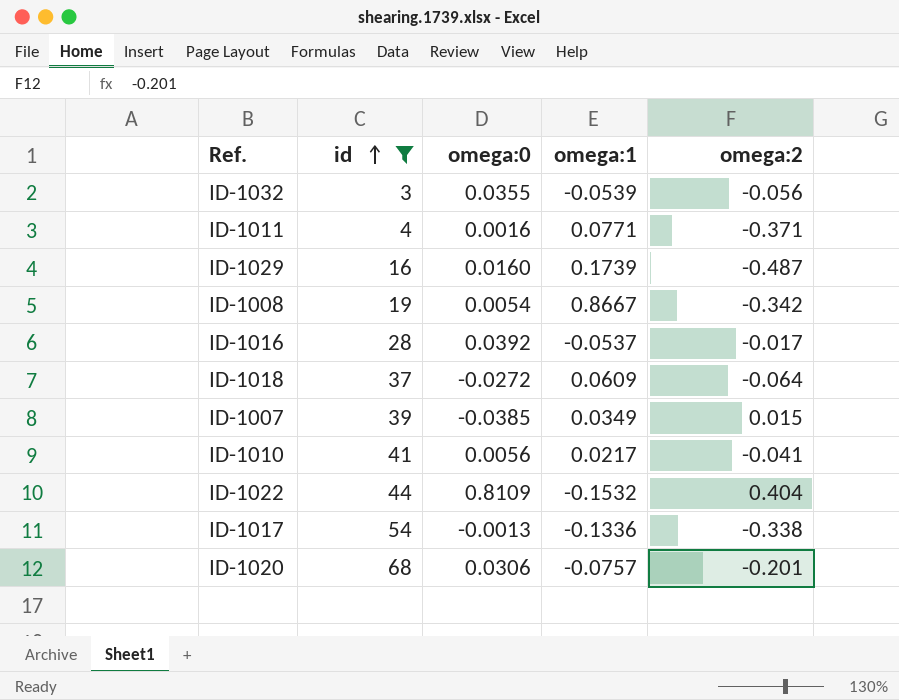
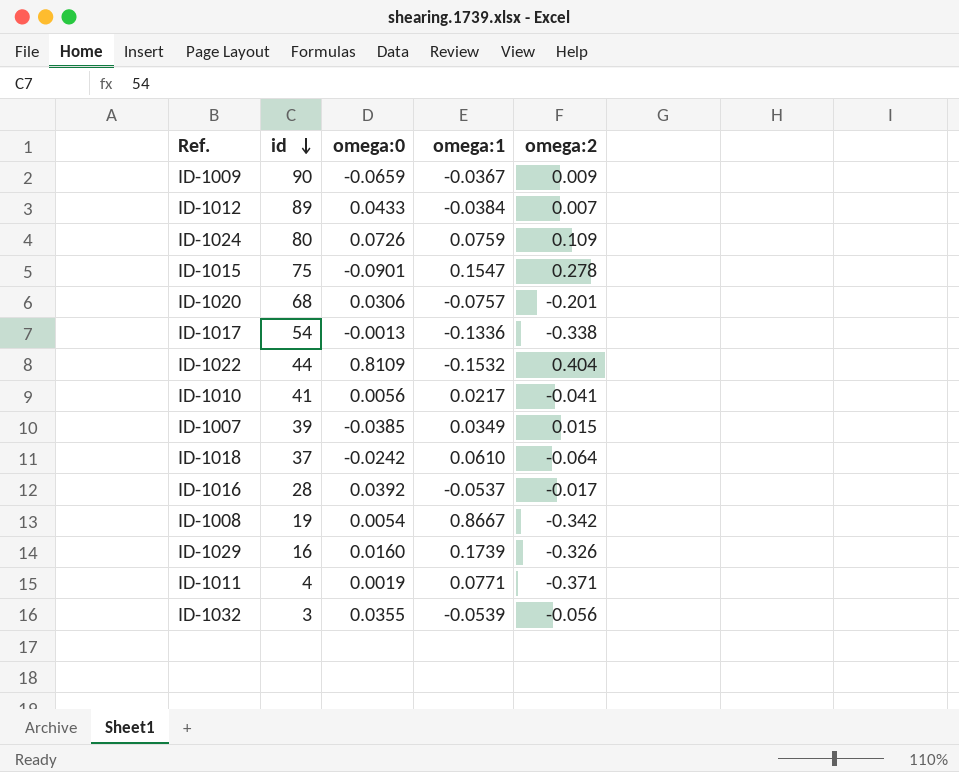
filter: id <= 68 -> none
row order: id ascending -> id descending
ID-1018 | omega:0: -0.0272 -> -0.0242
ID-1018 | omega:1: 0.0609 -> 0.0610
ID-1029 | omega:2: -0.487 -> -0.326
ID-1011 | omega:0: 0.0016 -> 0.0019

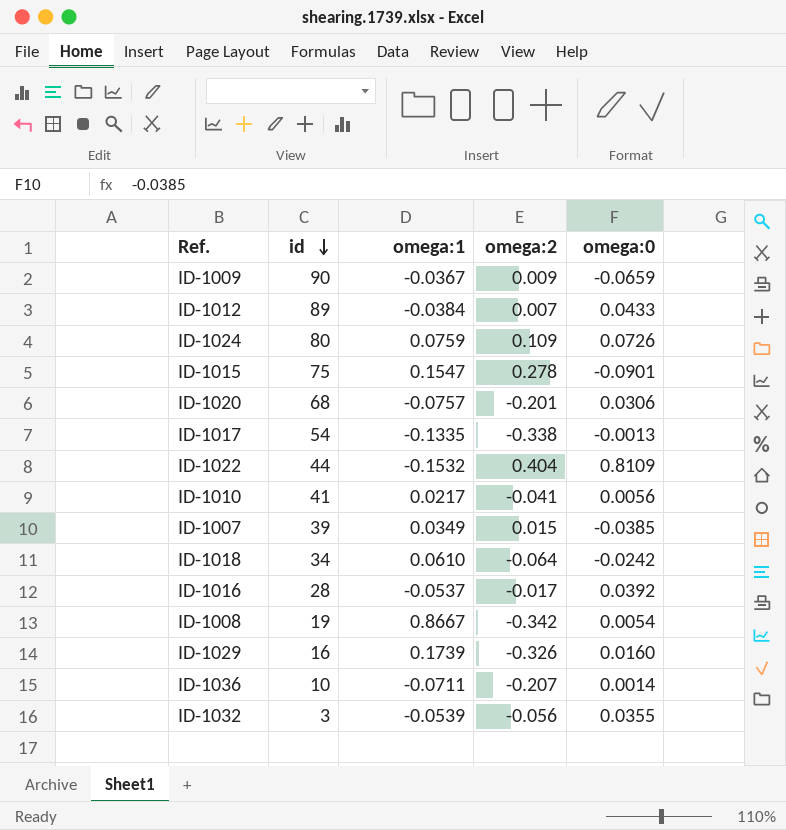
column omega:0 | position: 3 -> 5
row ID-1011: 4 | 0.0019 | 0.0771 | -0.371 -> none
ID-1017 | omega:1: -0.1336 -> -0.1335
ID-1018 | id: 37 -> 34
row ID-1036: none -> 10 | -0.0711 | -0.207 | 0.0014

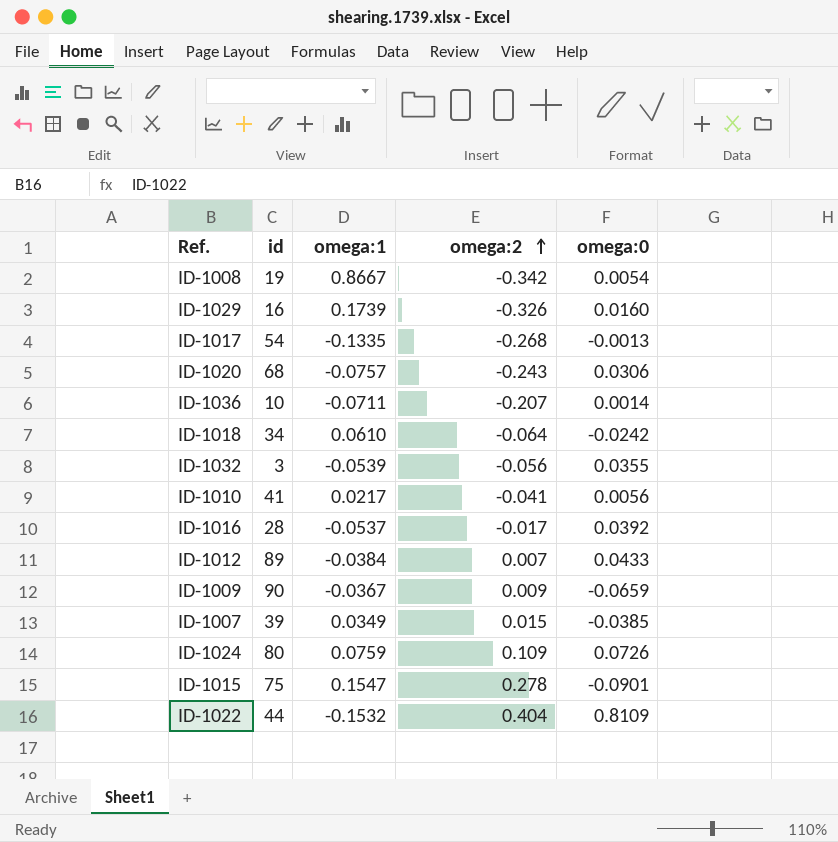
row order: id descending -> omega:2 ascending
ID-1017 | omega:2: -0.338 -> -0.268
ID-1020 | omega:2: -0.201 -> -0.243

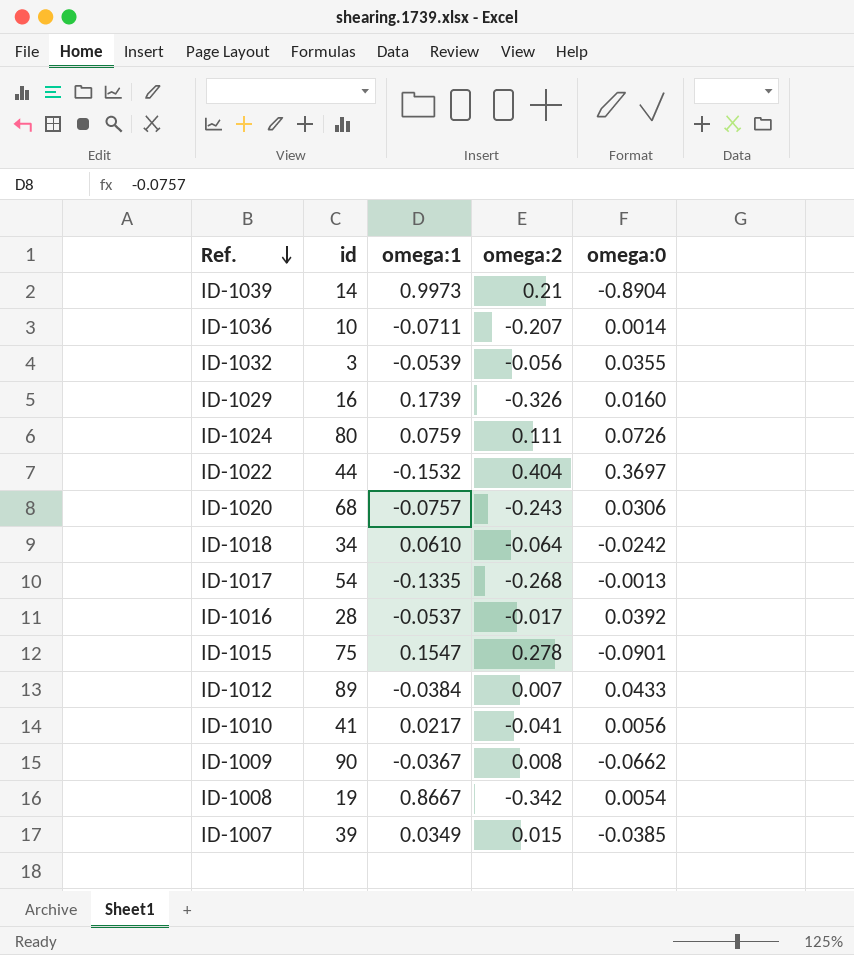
row order: omega:2 ascending -> Ref. descending
row ID-1039: none -> 14 | 0.9973 | 0.21 | -0.8904
ID-1024 | omega:2: 0.109 -> 0.111
ID-1022 | omega:0: 0.8109 -> 0.3697
ID-1009 | omega:2: 0.009 -> 0.008
ID-1009 | omega:0: -0.0659 -> -0.0662

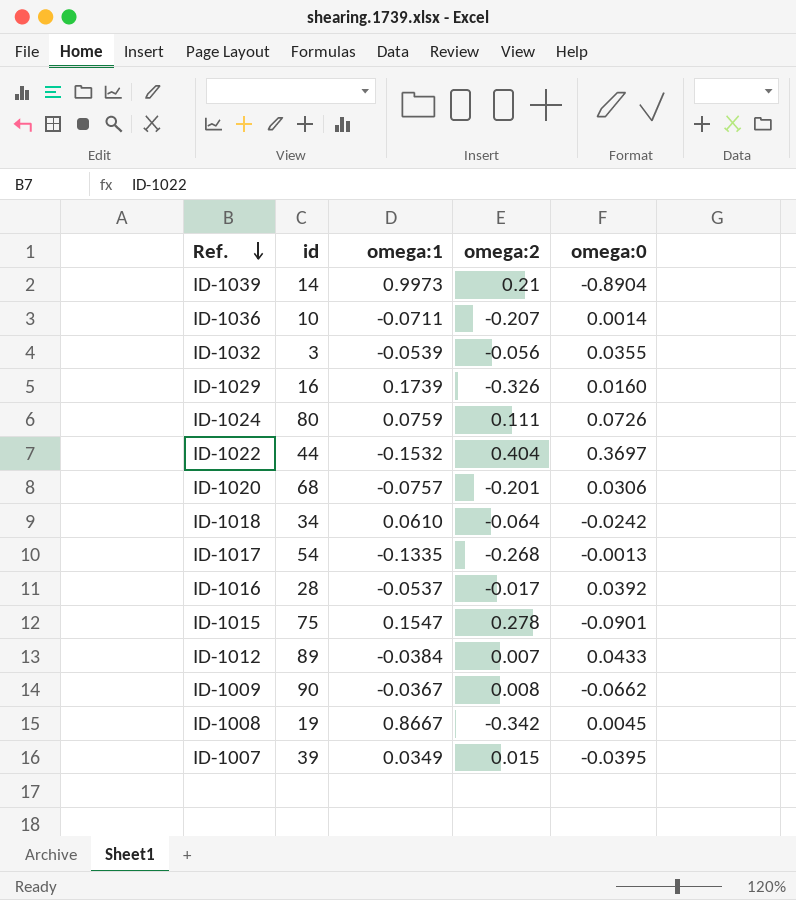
row ID-1010: 41 | 0.0217 | -0.041 | 0.0056 -> none
ID-1020 | omega:2: -0.243 -> -0.201
ID-1008 | omega:0: 0.0054 -> 0.0045
ID-1007 | omega:0: -0.0385 -> -0.0395

